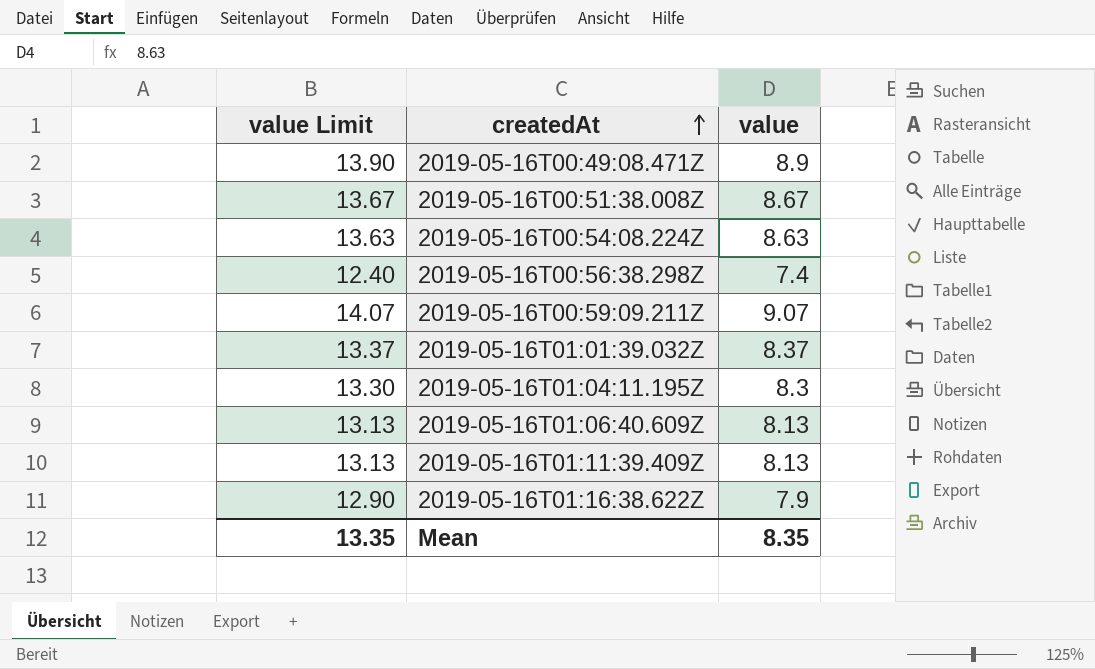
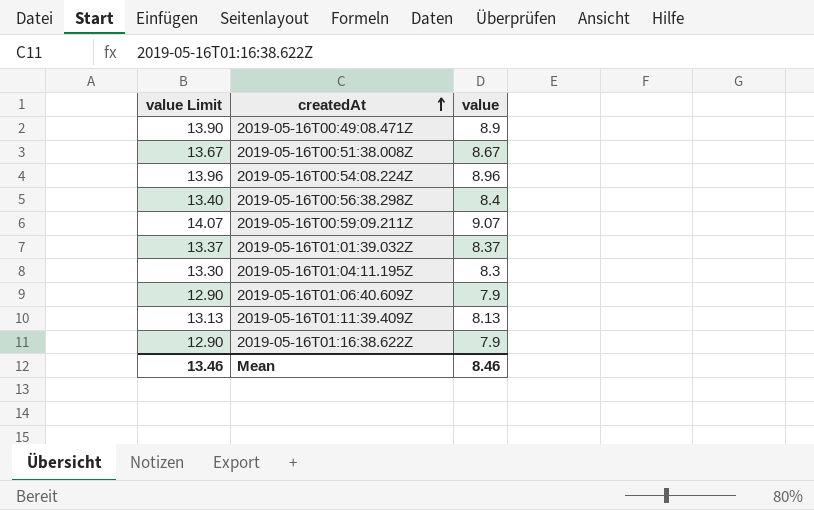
2019-05-16T00:54:08.224Z | value Limit: 13.63 -> 13.96
2019-05-16T00:54:08.224Z | value: 8.63 -> 8.96
2019-05-16T00:56:38.298Z | value Limit: 12.40 -> 13.40
2019-05-16T00:56:38.298Z | value: 7.4 -> 8.4
2019-05-16T01:06:40.609Z | value Limit: 13.13 -> 12.90
2019-05-16T01:06:40.609Z | value: 8.13 -> 7.9
Mean | value Limit: 13.35 -> 13.46
Mean | value: 8.35 -> 8.46

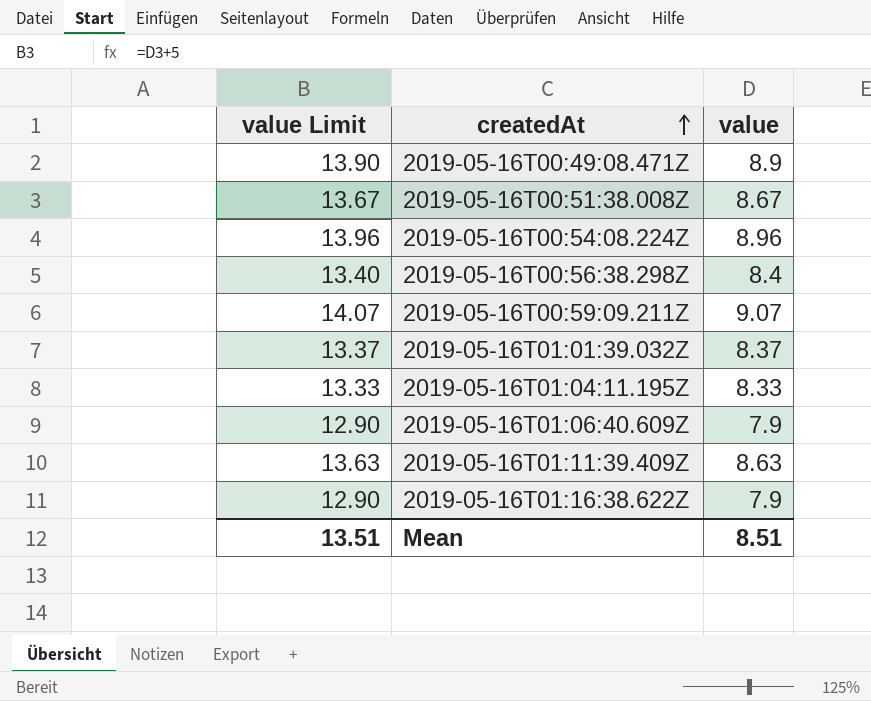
2019-05-16T01:04:11.195Z | value Limit: 13.30 -> 13.33
2019-05-16T01:04:11.195Z | value: 8.3 -> 8.33
2019-05-16T01:11:39.409Z | value Limit: 13.13 -> 13.63
2019-05-16T01:11:39.409Z | value: 8.13 -> 8.63
Mean | value Limit: 13.46 -> 13.51
Mean | value: 8.46 -> 8.51

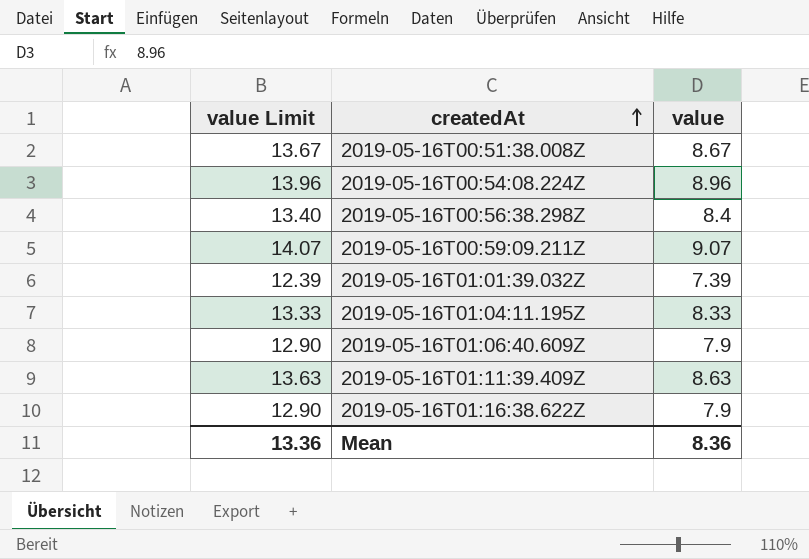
row 2019-05-16T00:49:08.471Z: 13.90 | 8.9 -> none
2019-05-16T01:01:39.032Z | value Limit: 13.37 -> 12.39
2019-05-16T01:01:39.032Z | value: 8.37 -> 7.39
Mean | value Limit: 13.51 -> 13.36
Mean | value: 8.51 -> 8.36

